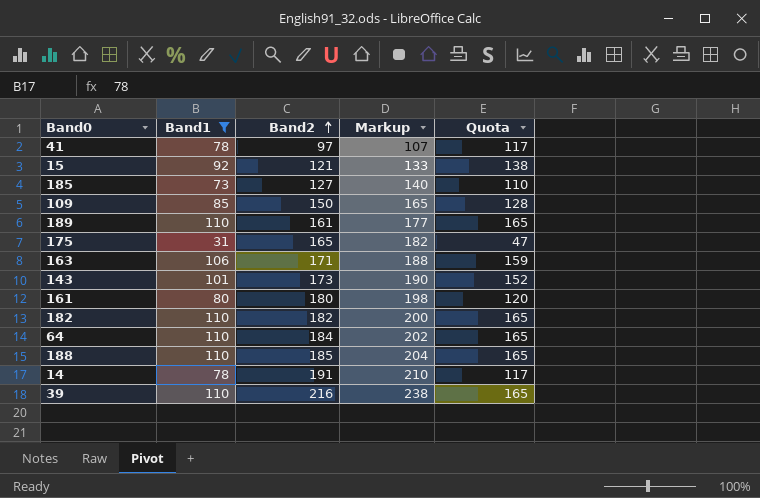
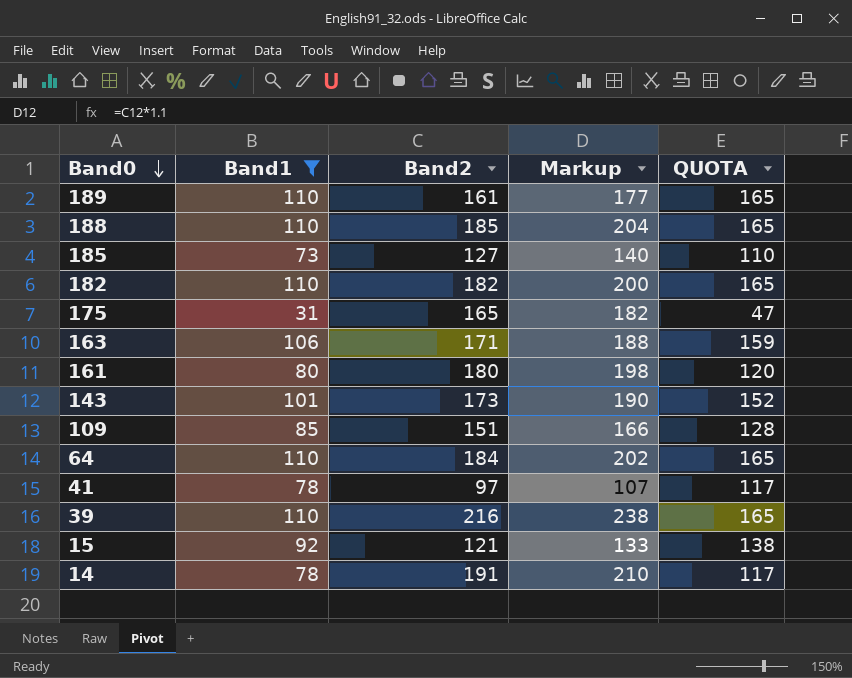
row order: Band2 ascending -> Band0 descending
column name: Quota -> QUOTA
109 | Band2: 150 -> 151
109 | Markup: 165 -> 166

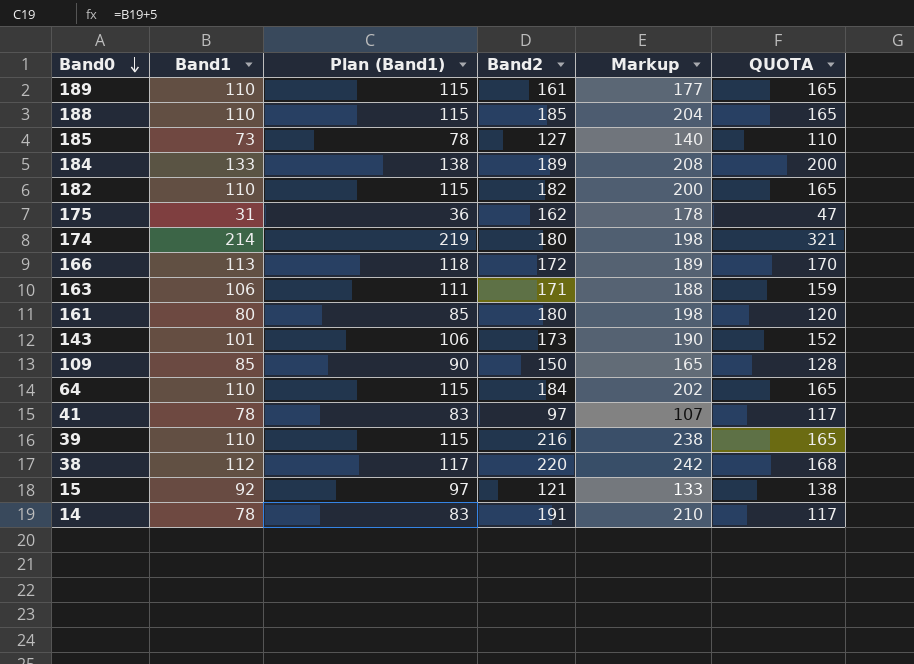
filter: Band1 <= 110 -> none
column Plan (Band1) | formula: none -> [Band1] + 5
175 | Band2: 165 -> 162
175 | Markup: 182 -> 178
109 | Band2: 151 -> 150
109 | Markup: 166 -> 165

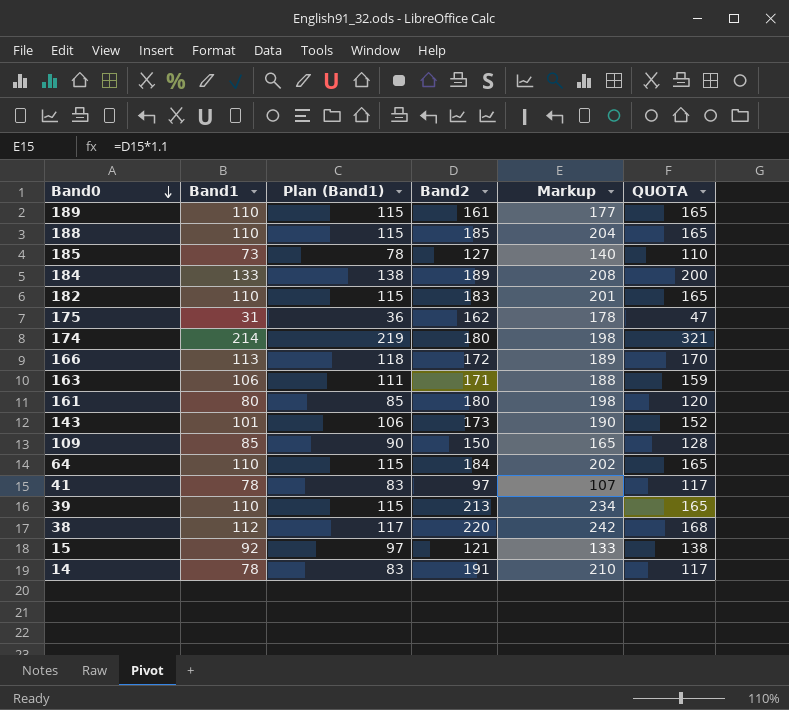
182 | Band2: 182 -> 183
182 | Markup: 200 -> 201
39 | Band2: 216 -> 213
39 | Markup: 238 -> 234

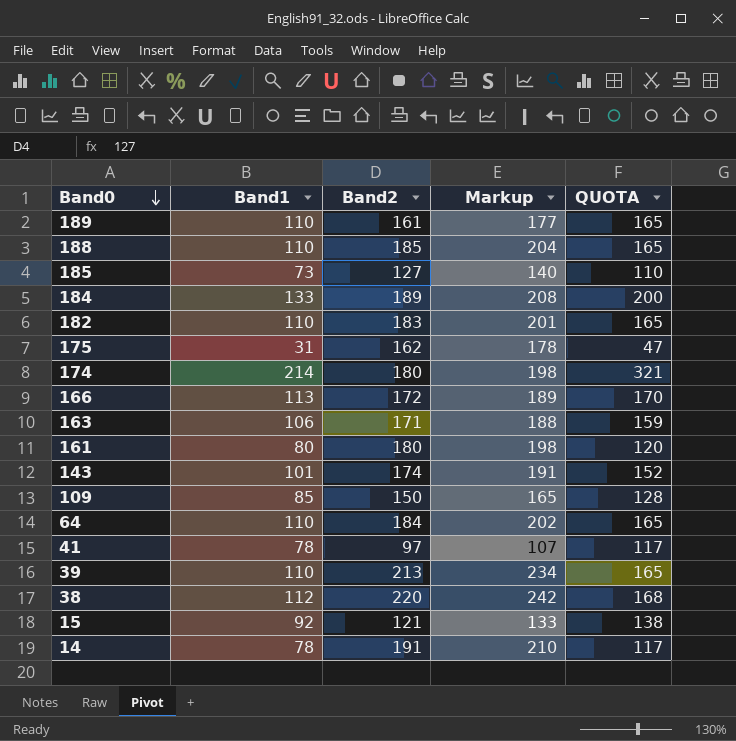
column Plan (Band1) | formula: [Band1] + 5 -> none
143 | Band2: 173 -> 174
143 | Markup: 190 -> 191

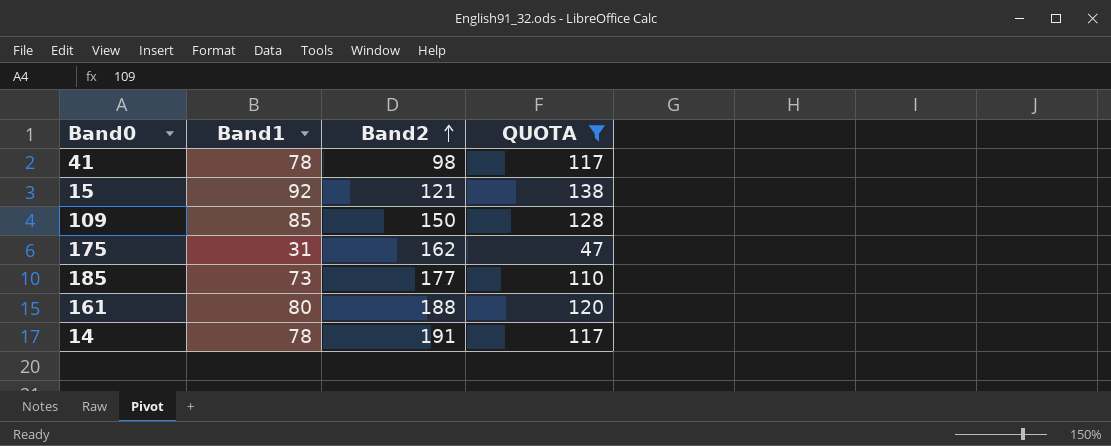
filter: none -> QUOTA <= 138
row order: Band0 descending -> Band2 ascending
column Markup | formula: [Band2] * 1.1 -> none
41 | Band2: 97 -> 98
185 | Band2: 127 -> 177
161 | Band2: 180 -> 188

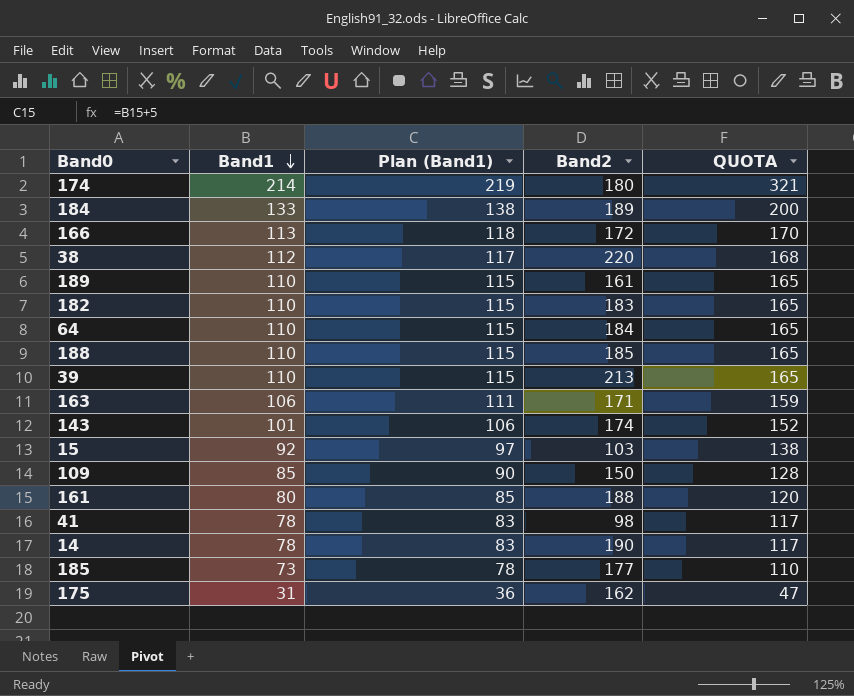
filter: QUOTA <= 138 -> none
row order: Band2 ascending -> Band1 descending
column Plan (Band1) | formula: none -> [Band1] + 5
15 | Band2: 121 -> 103
14 | Band2: 191 -> 190

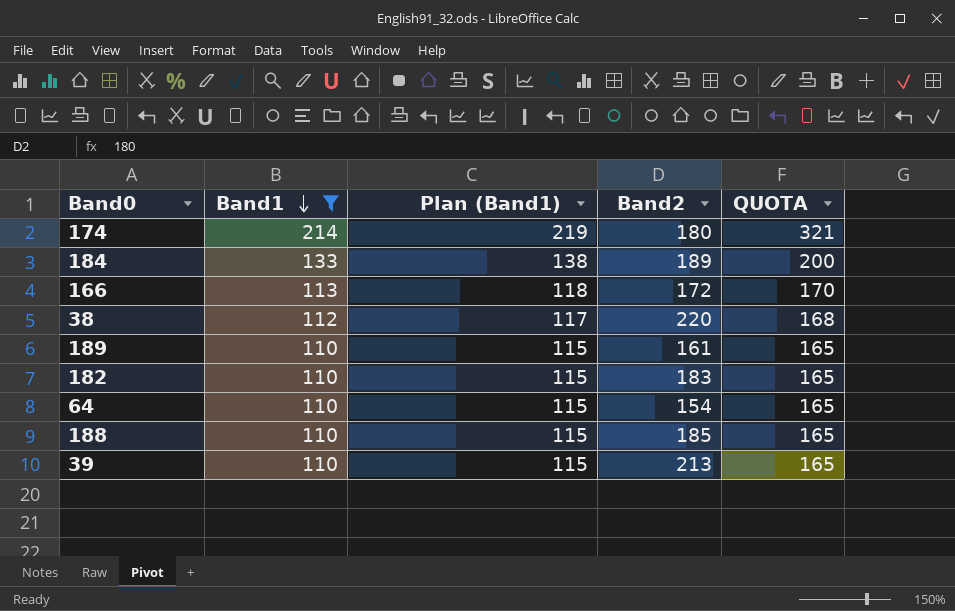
filter: none -> Band1 >= 110
64 | Band2: 184 -> 154

